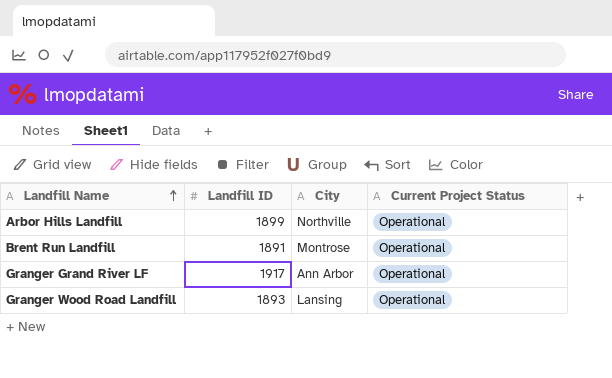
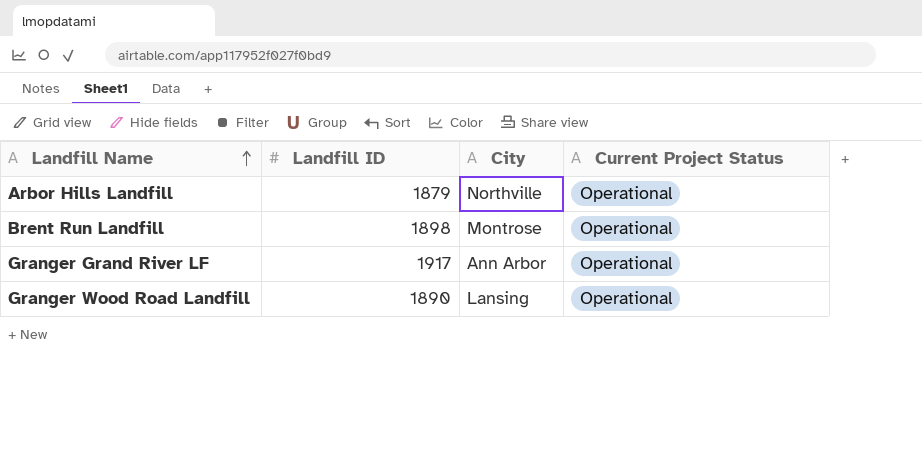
Arbor Hills Landfill | Landfill ID: 1899 -> 1879
Brent Run Landfill | Landfill ID: 1891 -> 1898
Granger Wood Road Landfill | Landfill ID: 1893 -> 1890

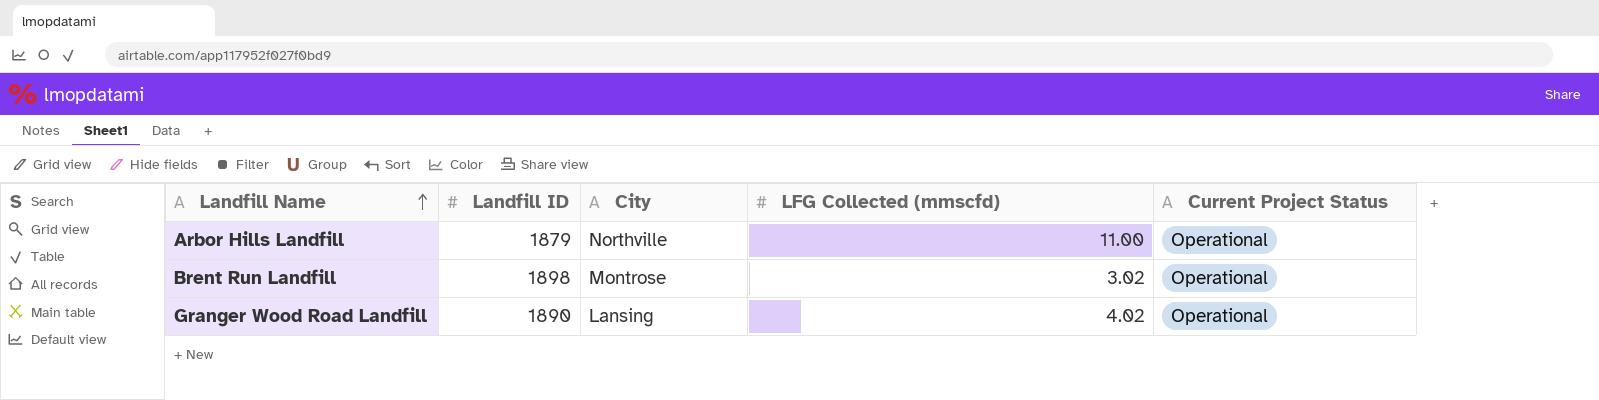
column LFG Collected (mmscfd) | position: none -> 4
row Granger Grand River LF: 1917 | Ann Arbor | Operational -> none

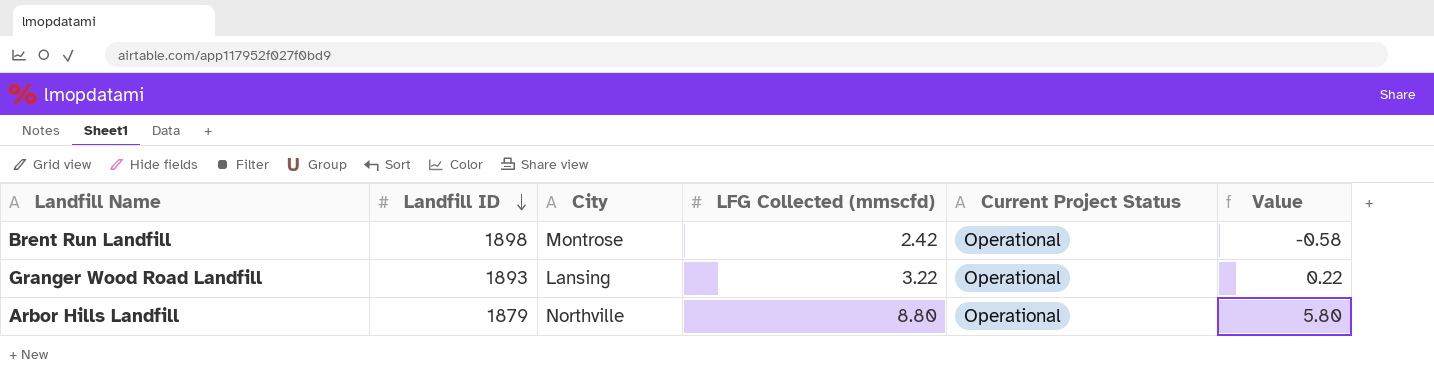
row order: Landfill Name ascending -> Landfill ID descending
column Value | formula: none -> [LFG Collected (mmscfd)] - 3
Brent Run Landfill | LFG Collected (mmscfd): 3.02 -> 2.42
Granger Wood Road Landfill | Landfill ID: 1890 -> 1893
Granger Wood Road Landfill | LFG Collected (mmscfd): 4.02 -> 3.22
Arbor Hills Landfill | LFG Collected (mmscfd): 11.00 -> 8.80

